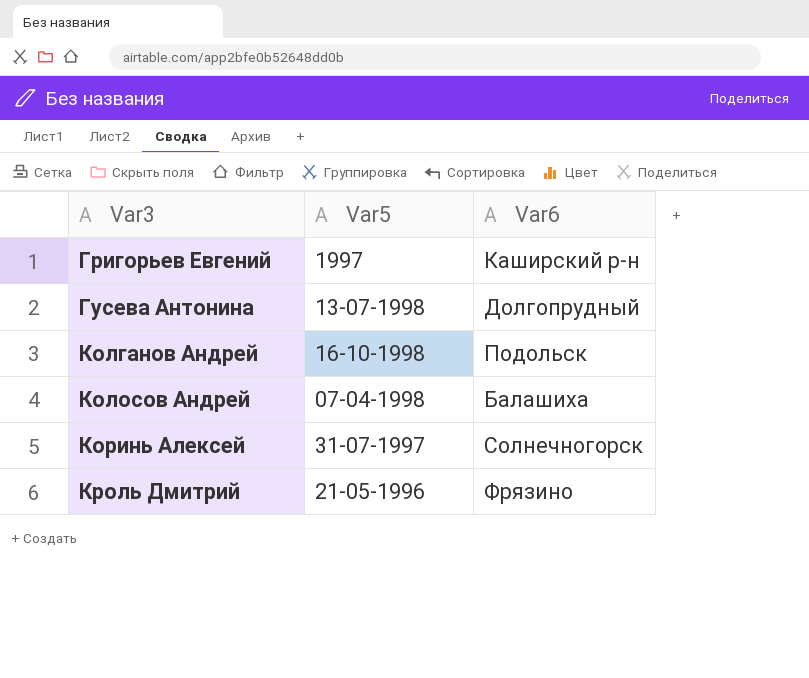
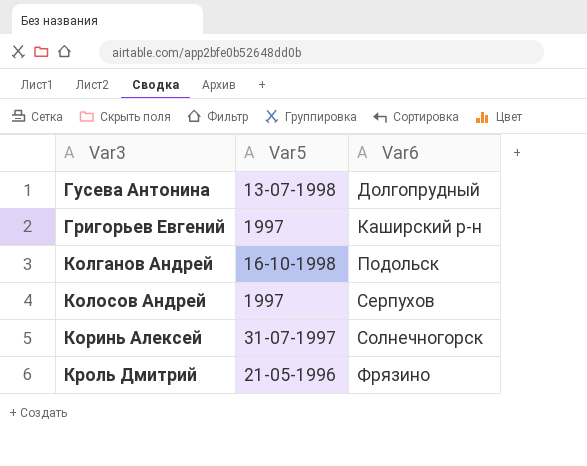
row order: Var3 ascending -> Var6 ascending
Колосов Андрей | Var5: 07-04-1998 -> 1997
Колосов Андрей | Var6: Балашиха -> Серпухов

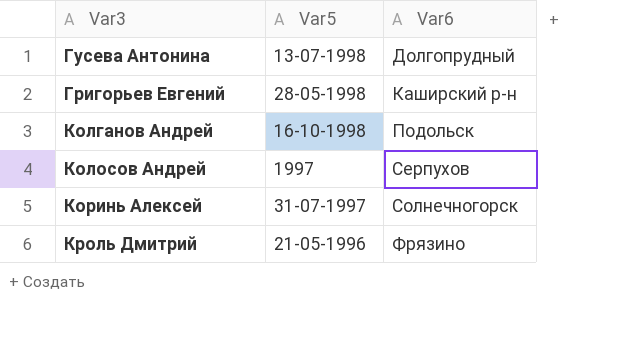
Григорьев Евгений | Var5: 1997 -> 28-05-1998

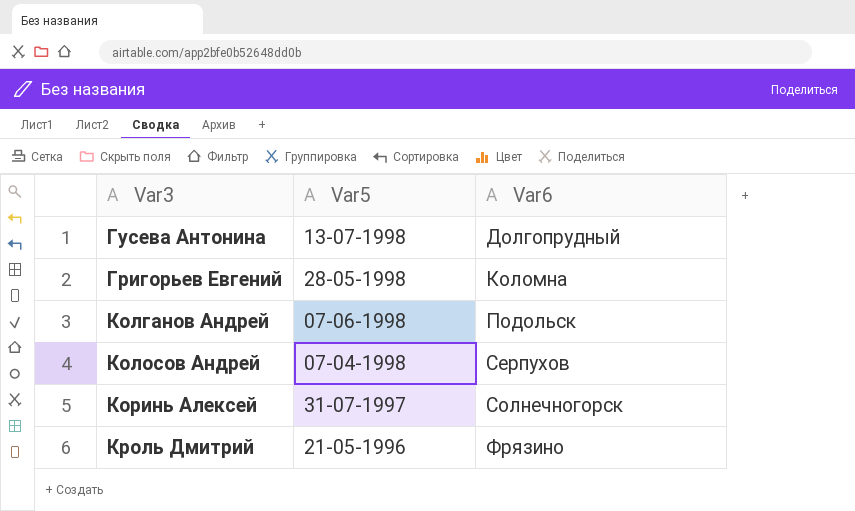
Григорьев Евгений | Var6: Каширский р-н -> Коломна
Колганов Андрей | Var5: 16-10-1998 -> 07-06-1998
Колосов Андрей | Var5: 1997 -> 07-04-1998

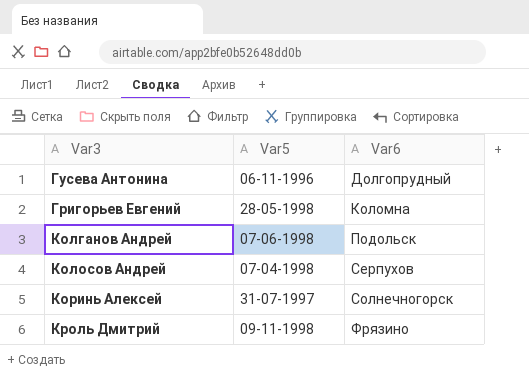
Гусева Антонина | Var5: 13-07-1998 -> 06-11-1996
Кроль Дмитрий | Var5: 21-05-1996 -> 09-11-1998

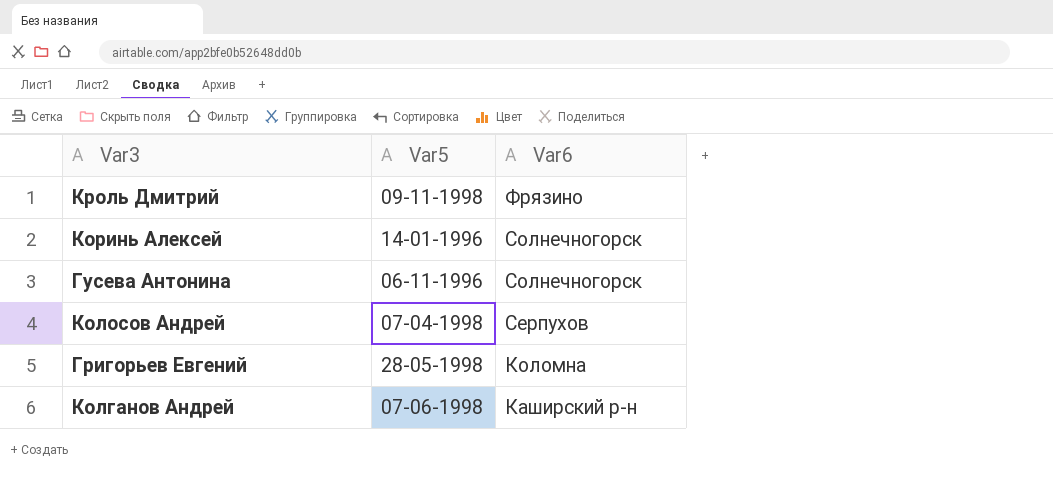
row order: Var6 ascending -> Var6 descending
Коринь Алексей | Var5: 31-07-1997 -> 14-01-1996
Гусева Антонина | Var6: Долгопрудный -> Солнечногорск
Колганов Андрей | Var6: Подольск -> Каширский р-н

